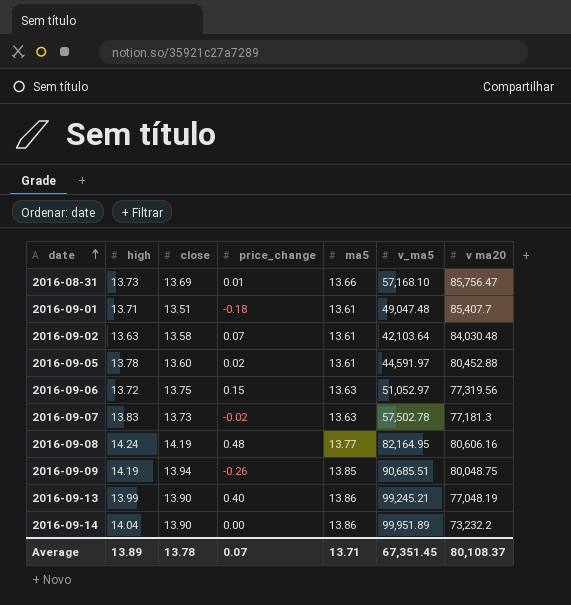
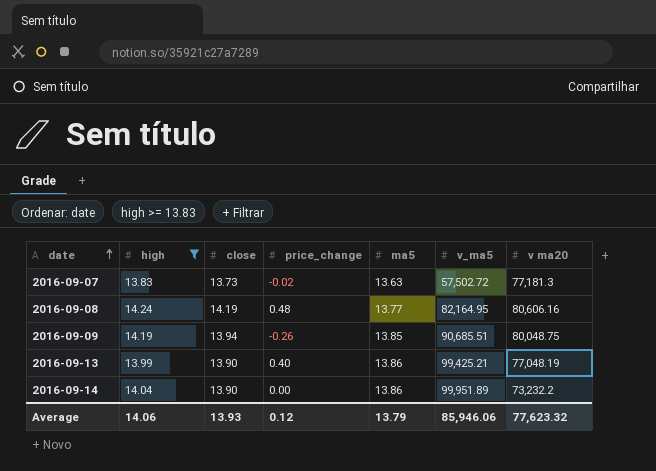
filter: none -> high >= 13.83
2016-09-07 | v_ma5: 57,502.78 -> 57,502.72
2016-09-13 | v_ma5: 99,245.21 -> 99,425.21
Average | high: 13.89 -> 14.06
Average | close: 13.78 -> 13.93
Average | price_change: 0.07 -> 0.12
Average | ma5: 13.71 -> 13.79
Average | v_ma5: 67,351.45 -> 85,946.06
Average | v ma20: 80,108.37 -> 77,623.32

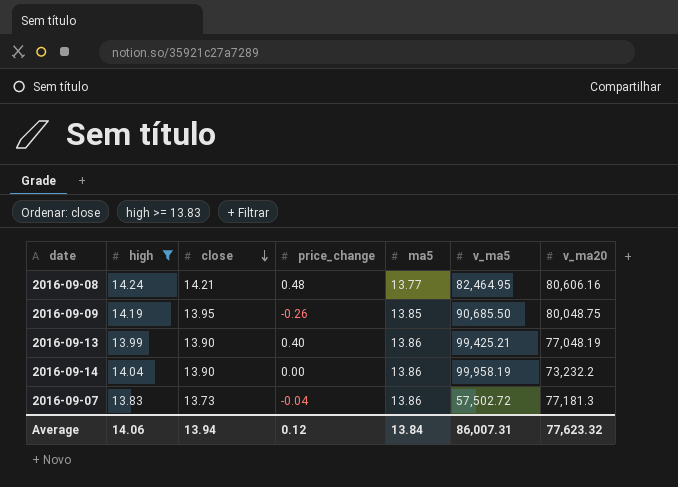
row order: date ascending -> close descending
column name: v ma20 -> v_ma20
2016-09-08 | close: 14.19 -> 14.21
2016-09-08 | v_ma5: 82,164.95 -> 82,464.95
2016-09-09 | close: 13.94 -> 13.95
2016-09-09 | v_ma5: 90,685.51 -> 90,685.50
2016-09-14 | v_ma5: 99,951.89 -> 99,958.19
2016-09-07 | price_change: -0.02 -> -0.04
2016-09-07 | ma5: 13.63 -> 13.86
Average | close: 13.93 -> 13.94
Average | ma5: 13.79 -> 13.84
Average | v_ma5: 85,946.06 -> 86,007.31

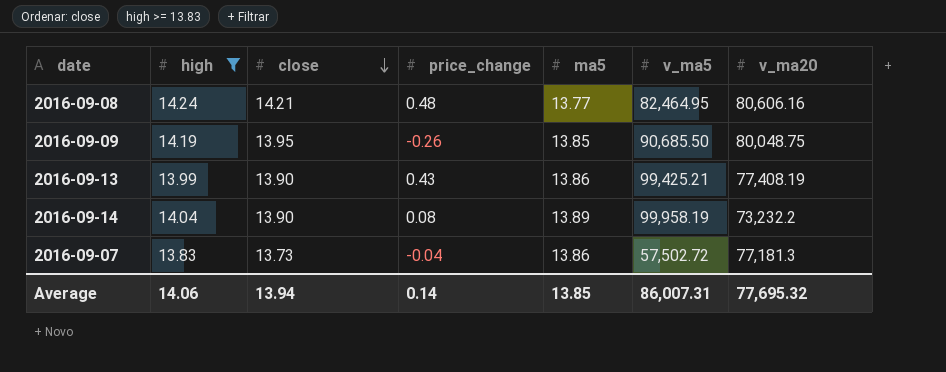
2016-09-13 | price_change: 0.40 -> 0.43
2016-09-13 | v_ma20: 77,048.19 -> 77,408.19
2016-09-14 | price_change: 0.00 -> 0.08
2016-09-14 | ma5: 13.86 -> 13.89
Average | price_change: 0.12 -> 0.14
Average | ma5: 13.84 -> 13.85
Average | v_ma20: 77,623.32 -> 77,695.32

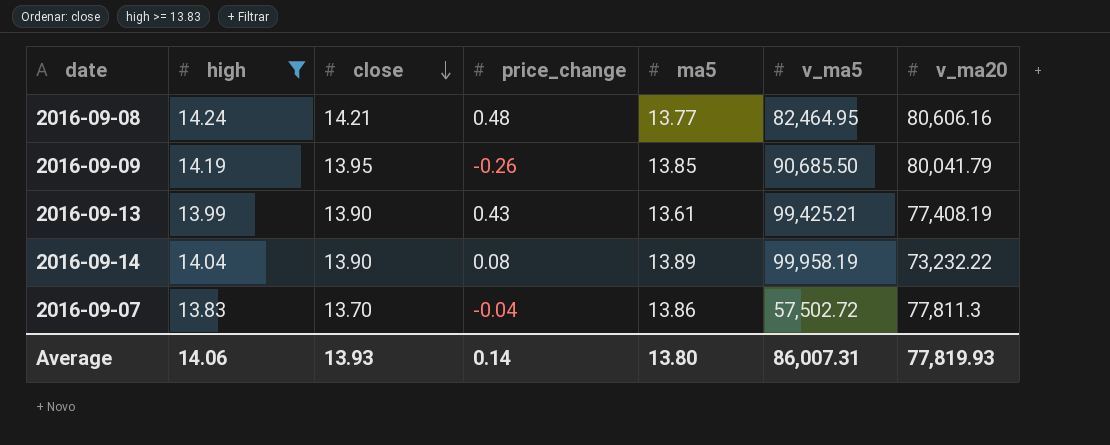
2016-09-09 | v_ma20: 80,048.75 -> 80,041.79
2016-09-13 | ma5: 13.86 -> 13.61
2016-09-14 | v_ma20: 73,232.2 -> 73,232.22
2016-09-07 | close: 13.73 -> 13.70
2016-09-07 | v_ma20: 77,181.3 -> 77,811.3
Average | close: 13.94 -> 13.93
Average | ma5: 13.85 -> 13.80
Average | v_ma20: 77,695.32 -> 77,819.93

